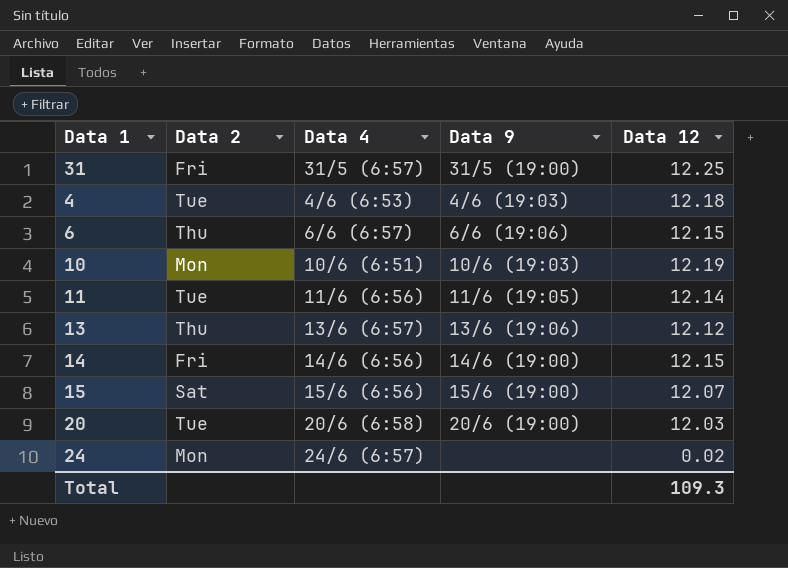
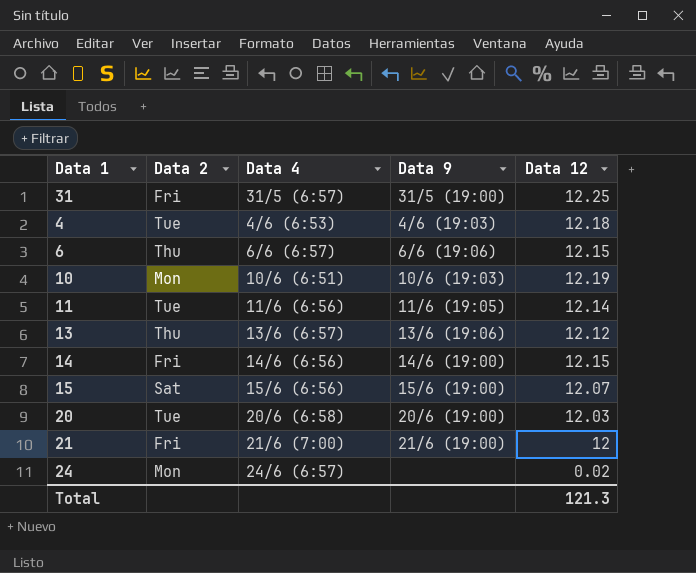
row 21: none -> Fri | 21/6 (7:00) | 21/6 (19:00) | 12
Total | Data 12: 109.3 -> 121.3

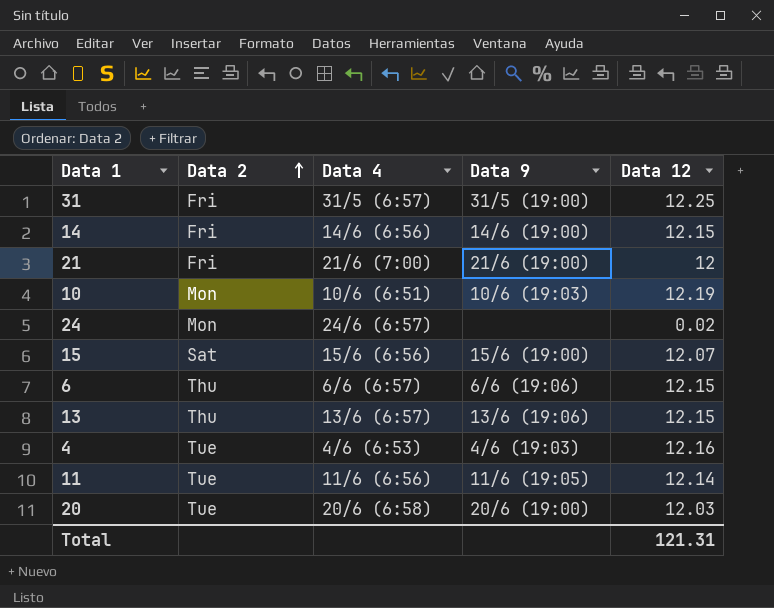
row order: none -> Data 2 ascending
13 | Data 12: 12.12 -> 12.15
4 | Data 12: 12.18 -> 12.16
Total | Data 12: 121.3 -> 121.31

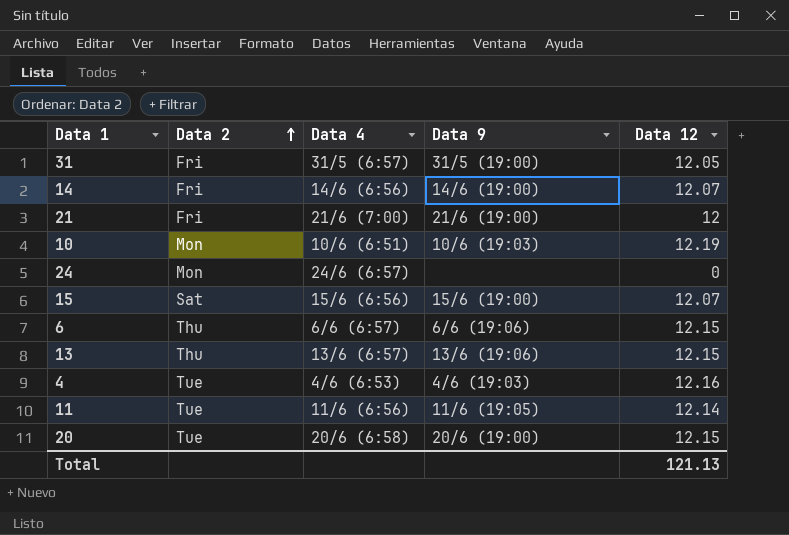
31 | Data 12: 12.25 -> 12.05
14 | Data 12: 12.15 -> 12.07
24 | Data 12: 0.02 -> 0
20 | Data 12: 12.03 -> 12.15
Total | Data 12: 121.31 -> 121.13

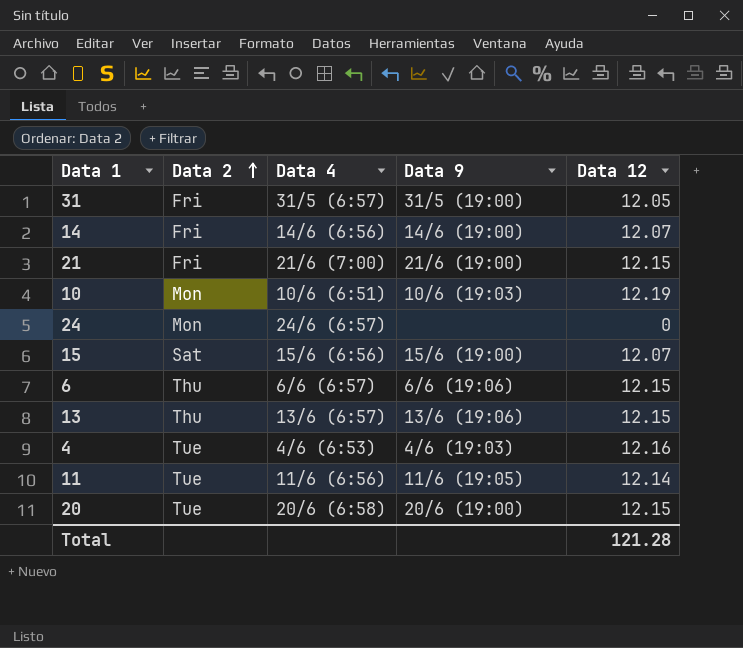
21 | Data 12: 12 -> 12.15
Total | Data 12: 121.13 -> 121.28

